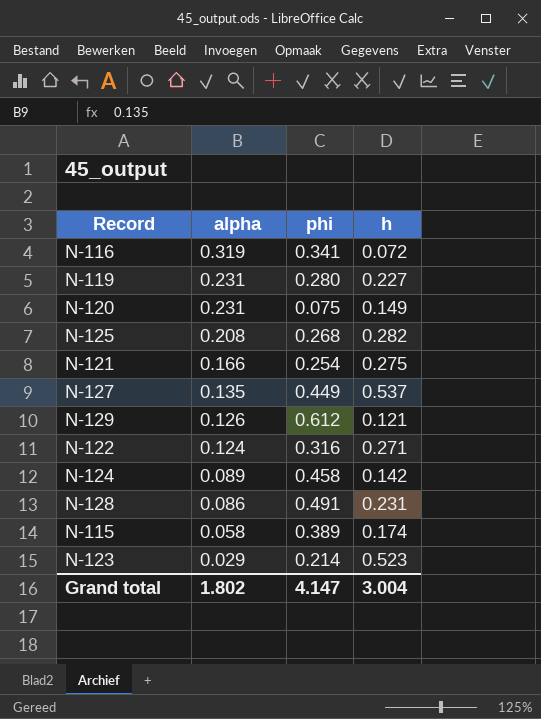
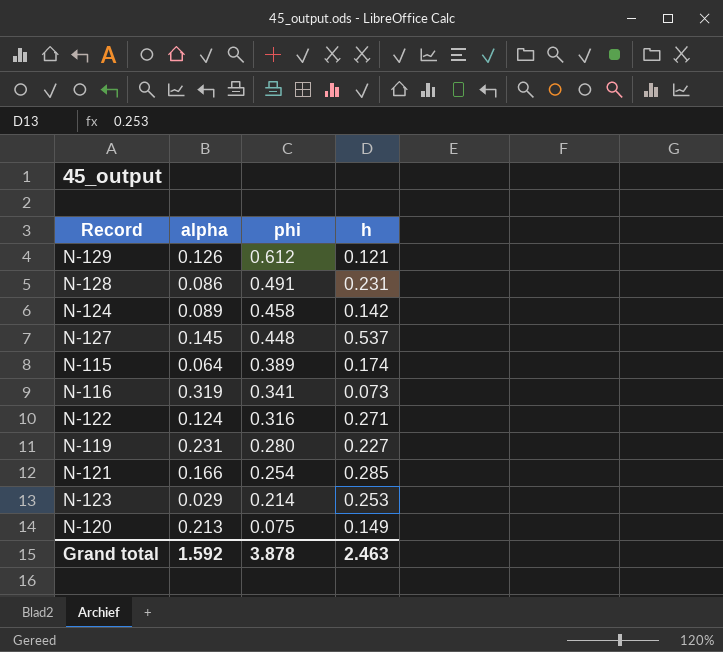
row order: alpha descending -> phi descending
row N-125: 0.208 | 0.268 | 0.282 -> none
N-127 | alpha: 0.135 -> 0.145
N-127 | phi: 0.449 -> 0.448
N-115 | alpha: 0.058 -> 0.064
N-116 | h: 0.072 -> 0.073
N-121 | h: 0.275 -> 0.285
N-123 | h: 0.523 -> 0.253
N-120 | alpha: 0.231 -> 0.213
Grand total | alpha: 1.802 -> 1.592
Grand total | phi: 4.147 -> 3.878
Grand total | h: 3.004 -> 2.463

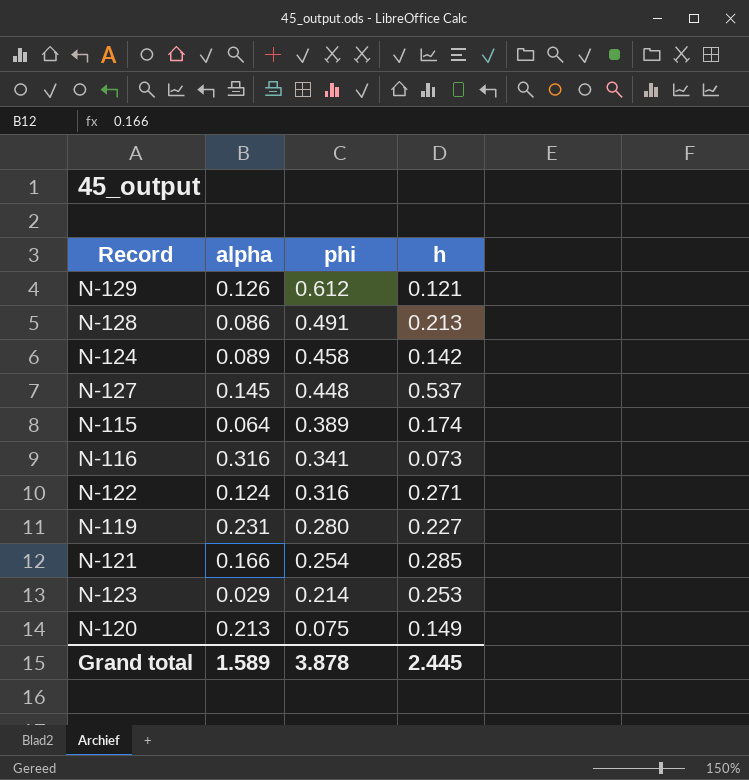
N-128 | h: 0.231 -> 0.213
N-116 | alpha: 0.319 -> 0.316
Grand total | alpha: 1.592 -> 1.589
Grand total | h: 2.463 -> 2.445

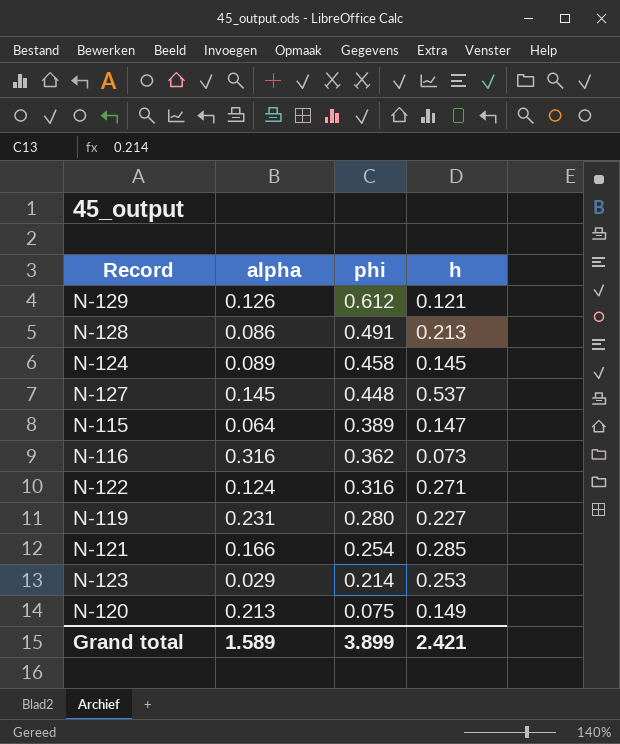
N-124 | h: 0.142 -> 0.145
N-115 | h: 0.174 -> 0.147
N-116 | phi: 0.341 -> 0.362
Grand total | phi: 3.878 -> 3.899
Grand total | h: 2.445 -> 2.421

